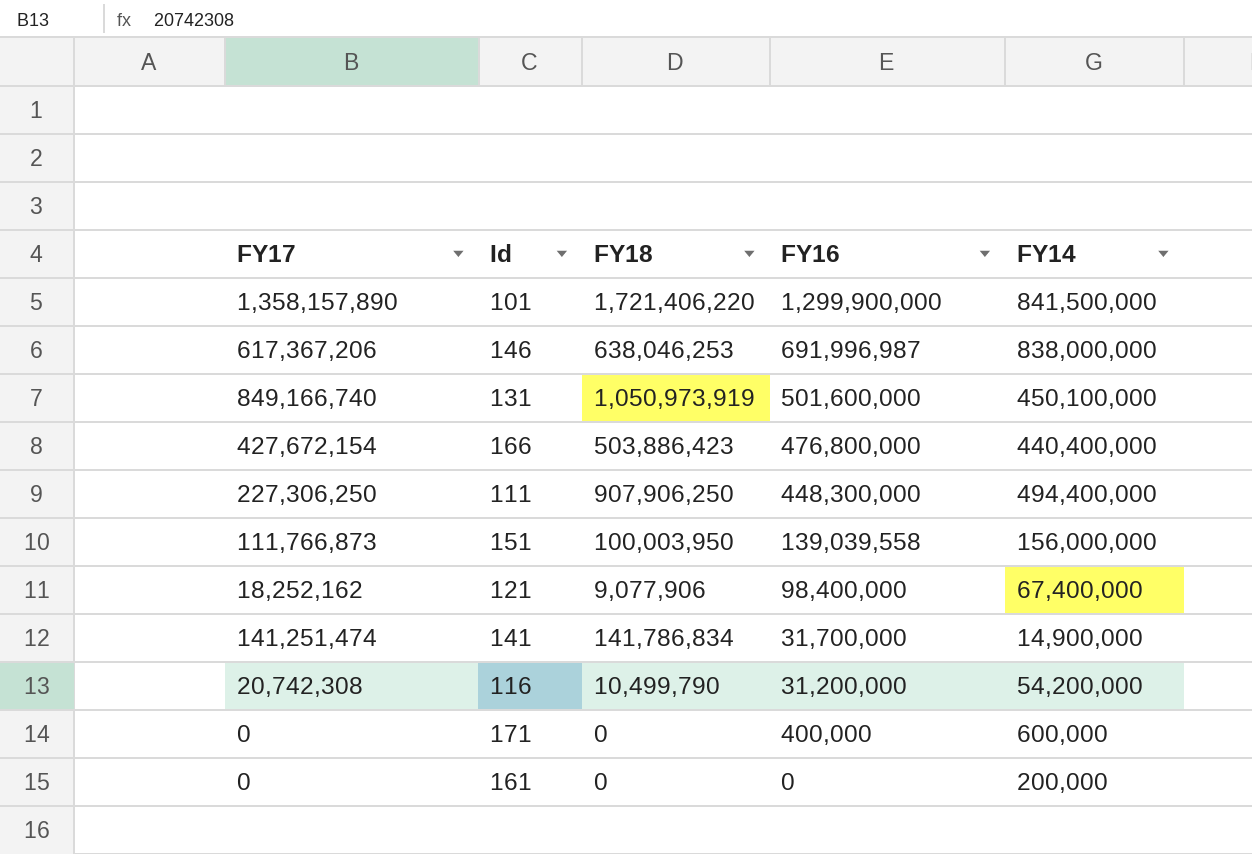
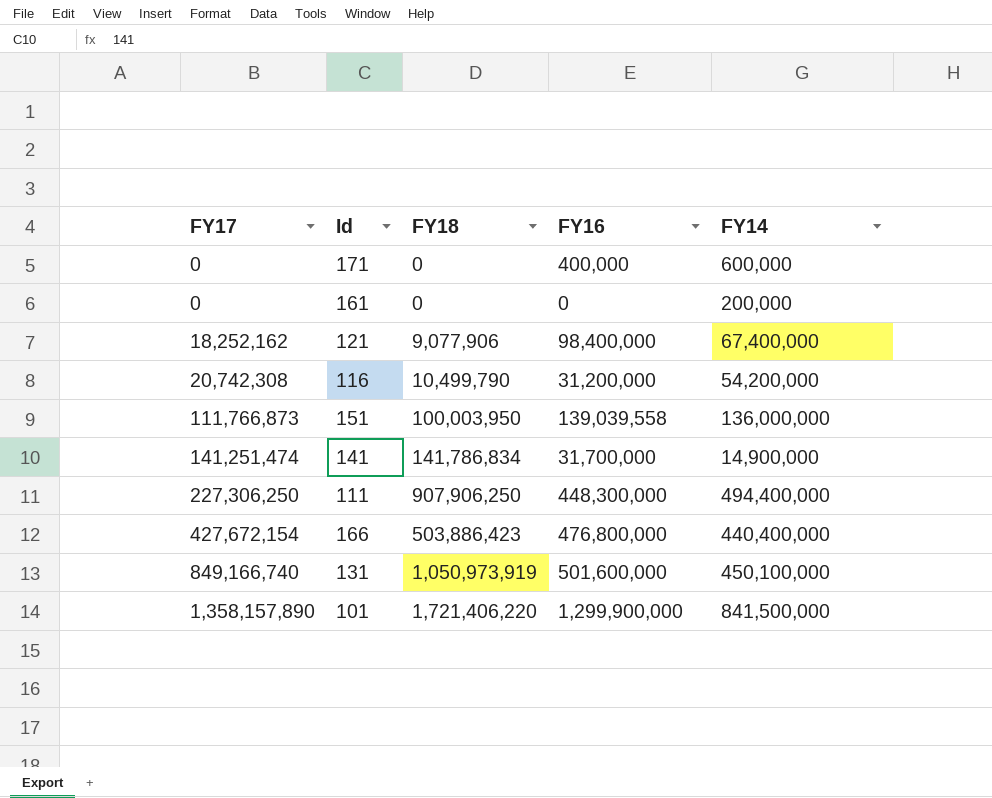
row order: FY16 descending -> FY17 ascending
row 146: 617,367,206 | 638,046,253 | 691,996,987 | 838,000,000 -> none
151 | FY14: 156,000,000 -> 136,000,000

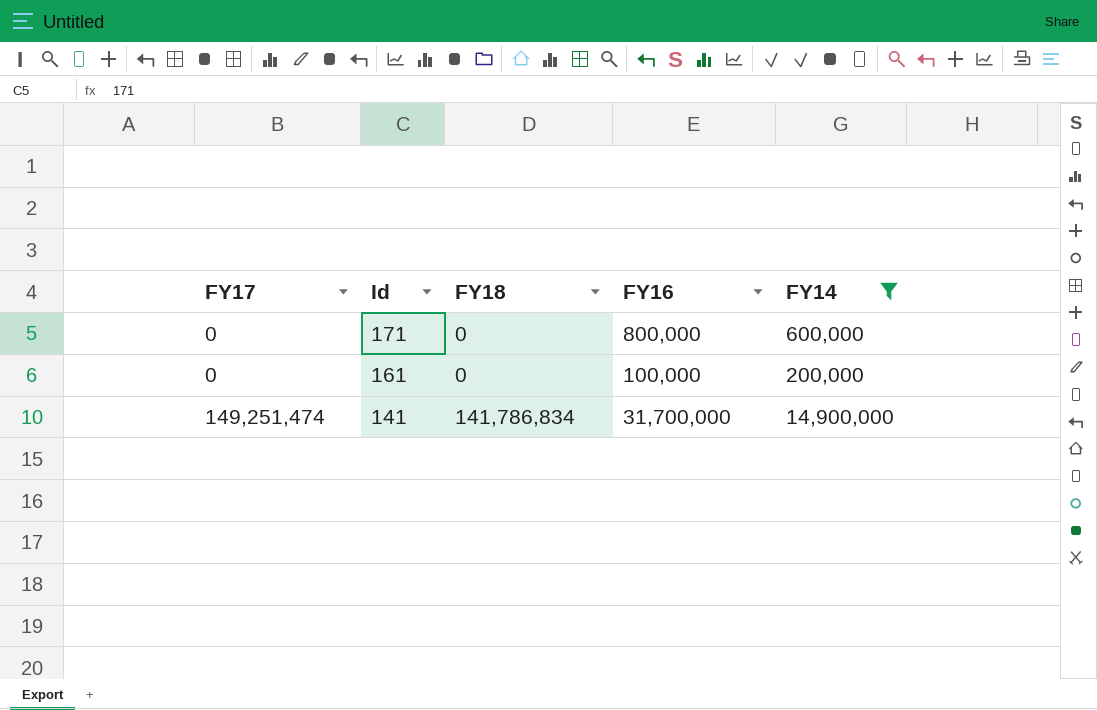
filter: none -> FY14 <= 14,900,000
171 | FY16: 400,000 -> 800,000
161 | FY16: 0 -> 100,000
141 | FY17: 141,251,474 -> 149,251,474

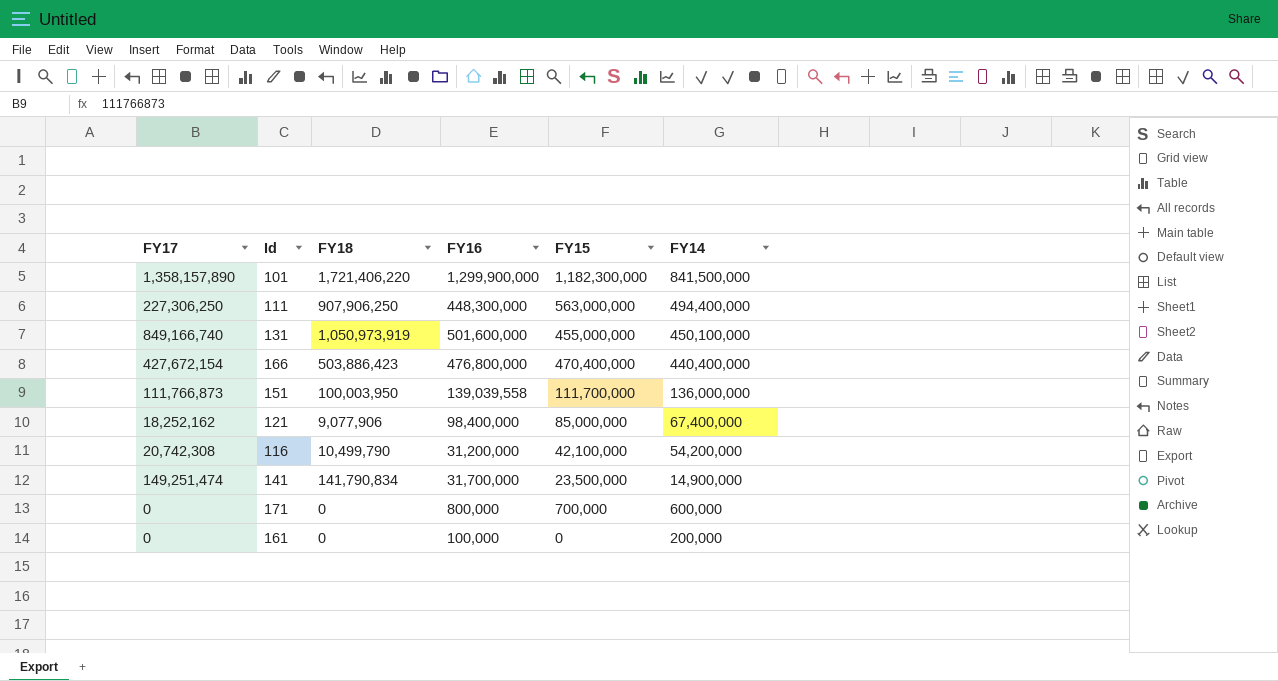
filter: FY14 <= 14,900,000 -> none
row order: FY17 ascending -> FY14 descending
column FY15 | position: none -> 5
141 | FY18: 141,786,834 -> 141,790,834

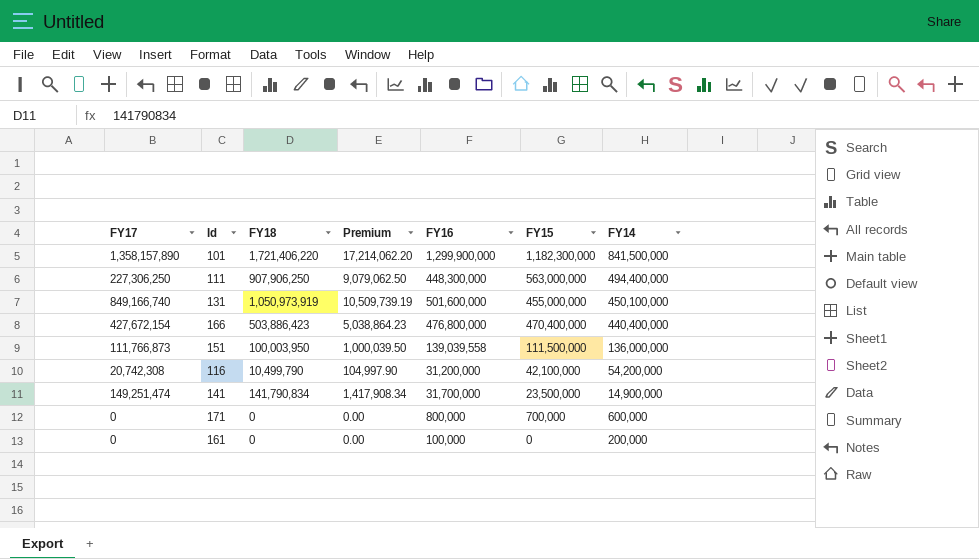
column Premium | formula: none -> [FY18] * 0.01
row 121: 18,252,162 | 9,077,906 | 98,400,000 | 85,000,000 | 67,400,000 -> none
151 | FY15: 111,700,000 -> 111,500,000

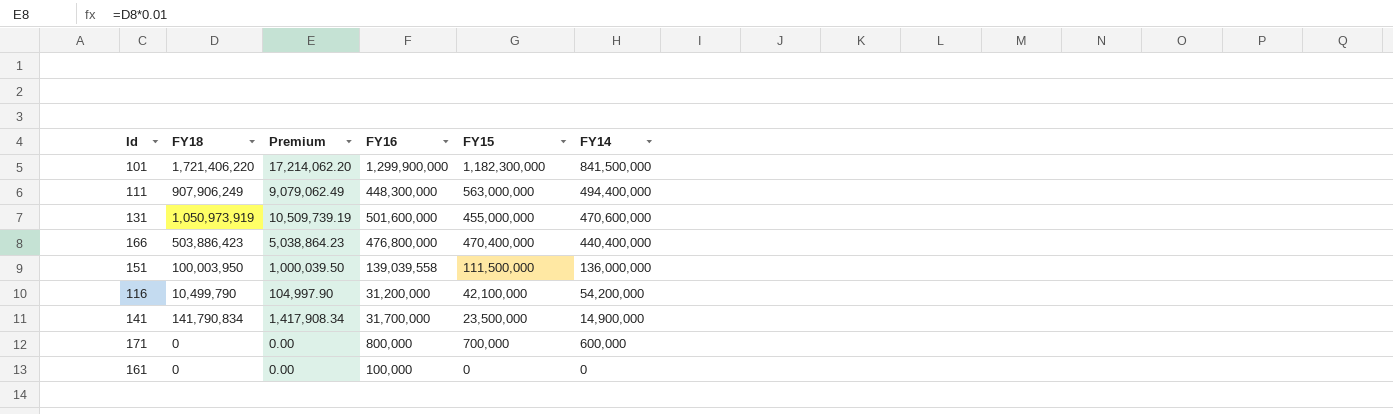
column FY17 | position: 1 -> none
111 | FY18: 907,906,250 -> 907,906,249
111 | Premium: 9,079,062.50 -> 9,079,062.49
131 | FY14: 450,100,000 -> 470,600,000
161 | FY14: 200,000 -> 0

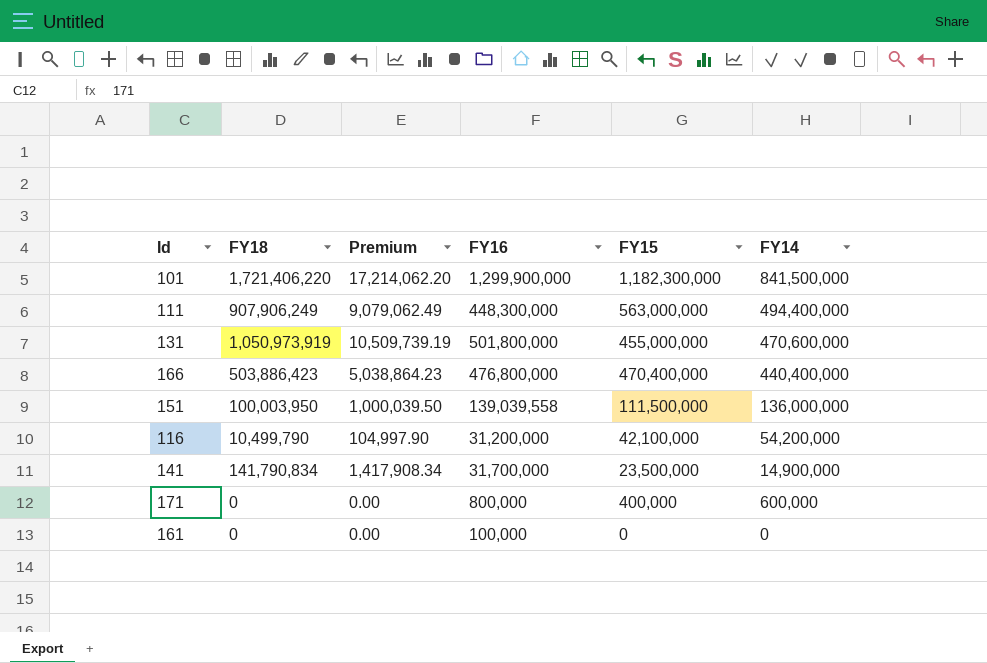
131 | FY16: 501,600,000 -> 501,800,000
171 | FY15: 700,000 -> 400,000

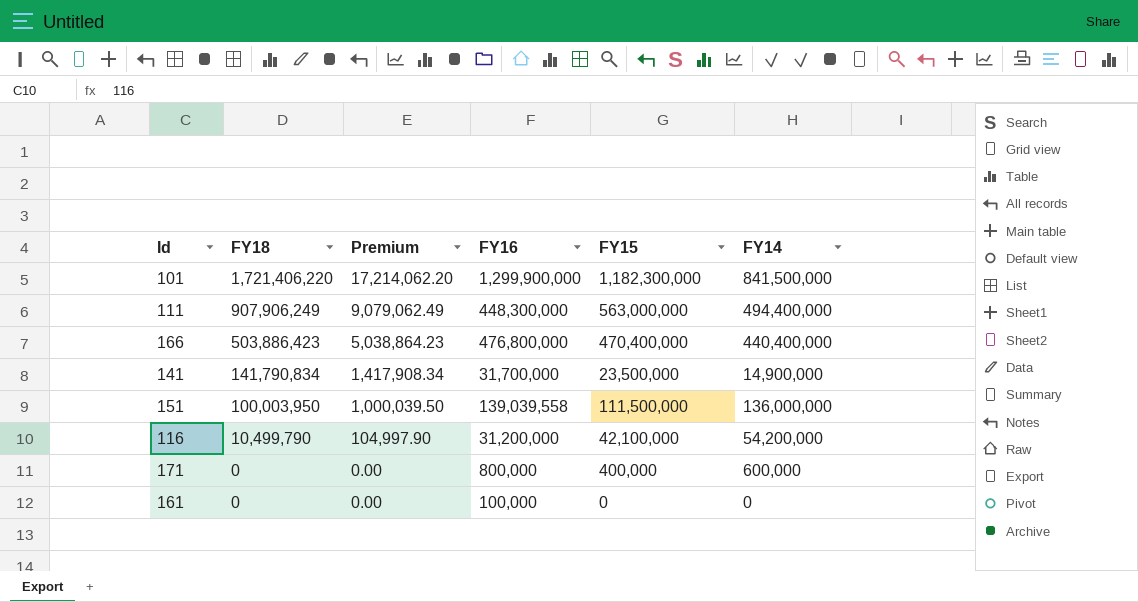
row order: FY14 descending -> FY18 descending
row 131: 1,050,973,919 | 10,509,739.19 | 501,800,000 | 455,000,000 | 470,600,000 -> none

